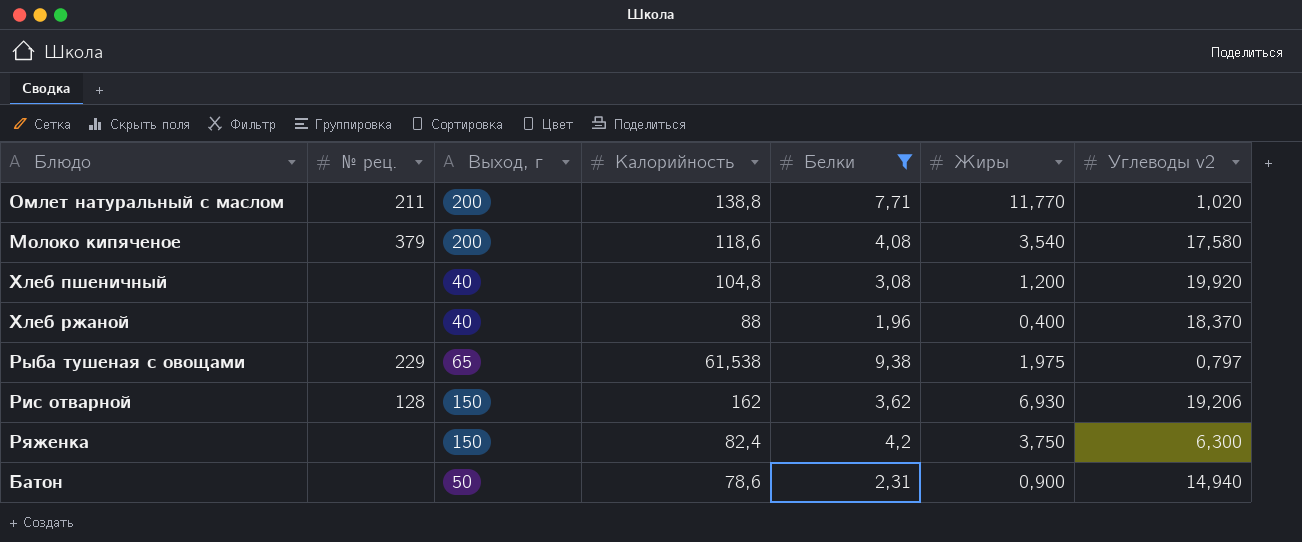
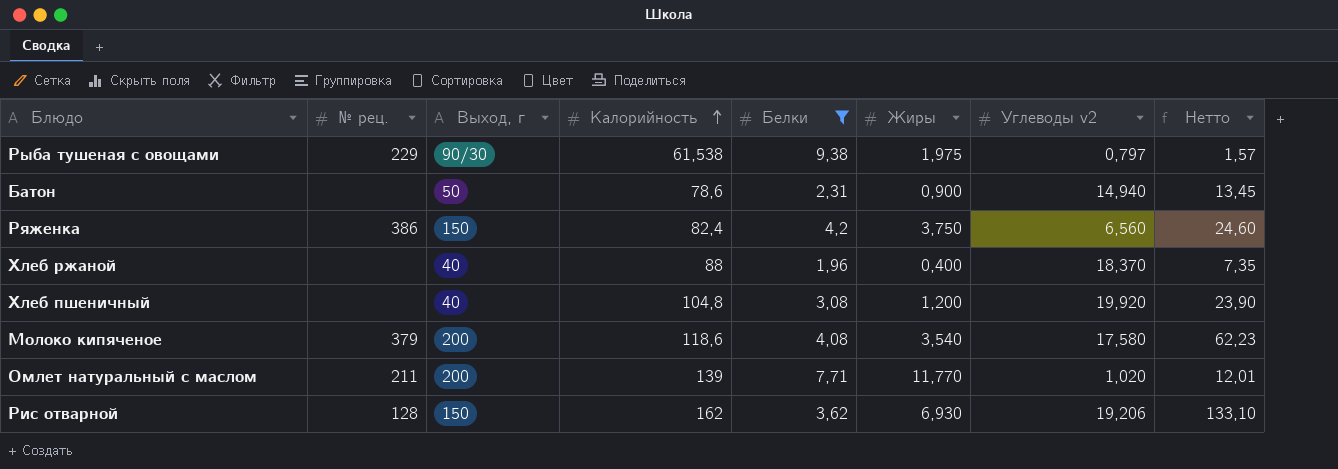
row order: none -> Калорийность ascending
column Нетто | formula: none -> [Жиры] * [Углеводы v2]
Рыба тушеная с овощами | Выход, г: 65 -> 90/30
Ряженка | № рец.: none -> 386
Ряженка | Углеводы v2: 6,300 -> 6,560
Омлет натуральный с маслом | Калорийность: 138,8 -> 139

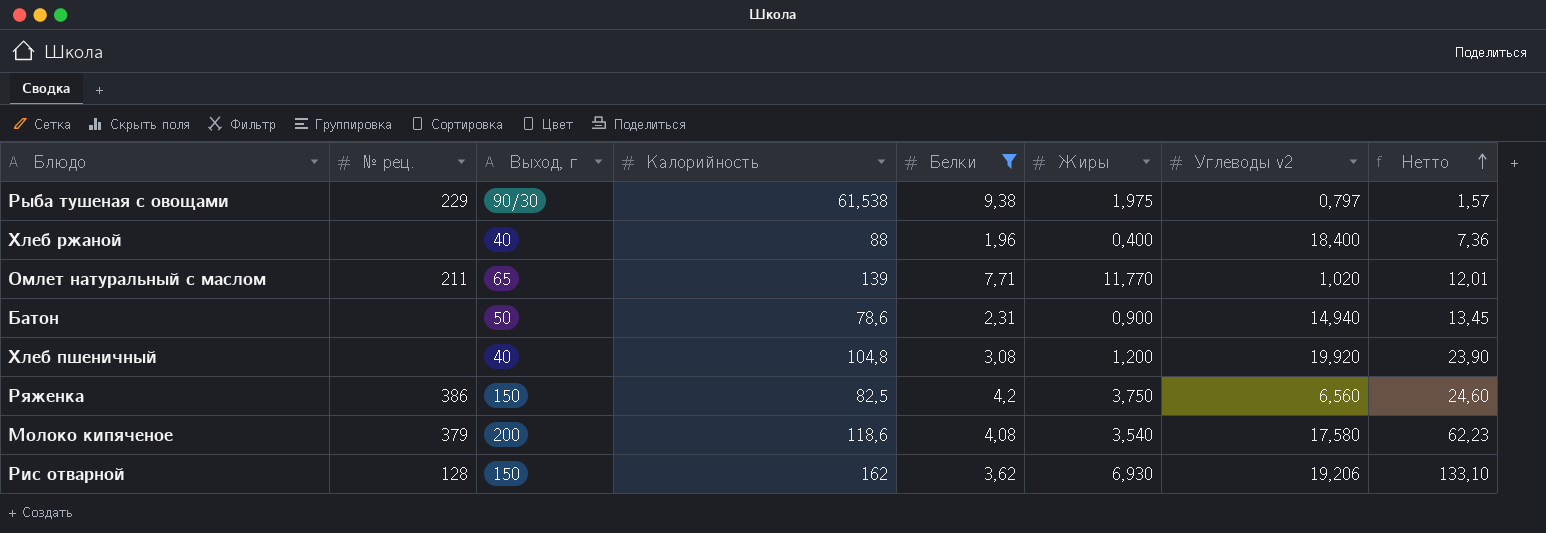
row order: Калорийность ascending -> Нетто ascending
Хлеб ржаной | Углеводы v2: 18,370 -> 18,400
Хлеб ржаной | Нетто: 7,35 -> 7,36
Омлет натуральный с маслом | Выход, г: 200 -> 65
Ряженка | Калорийность: 82,4 -> 82,5

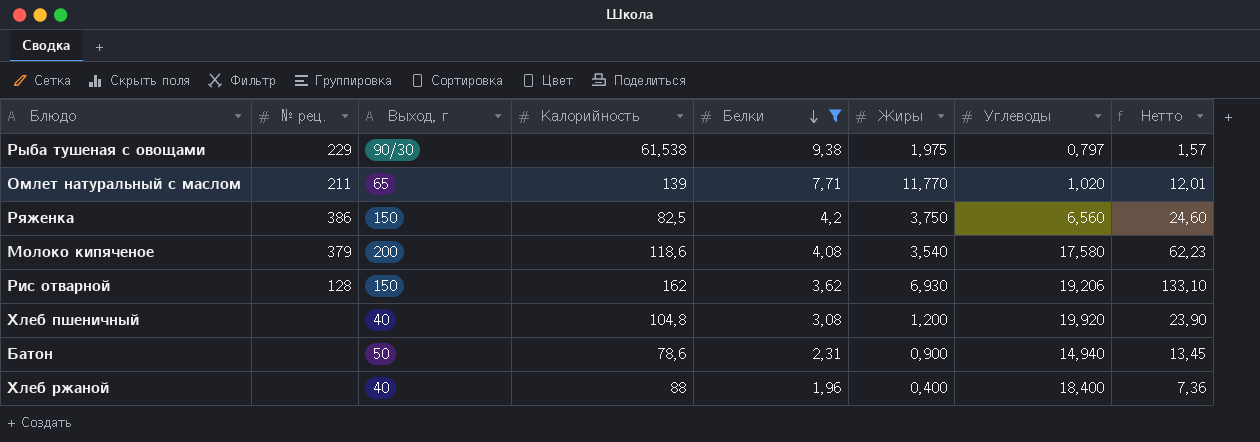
row order: Нетто ascending -> Белки descending
column name: Углеводы v2 -> Углеводы

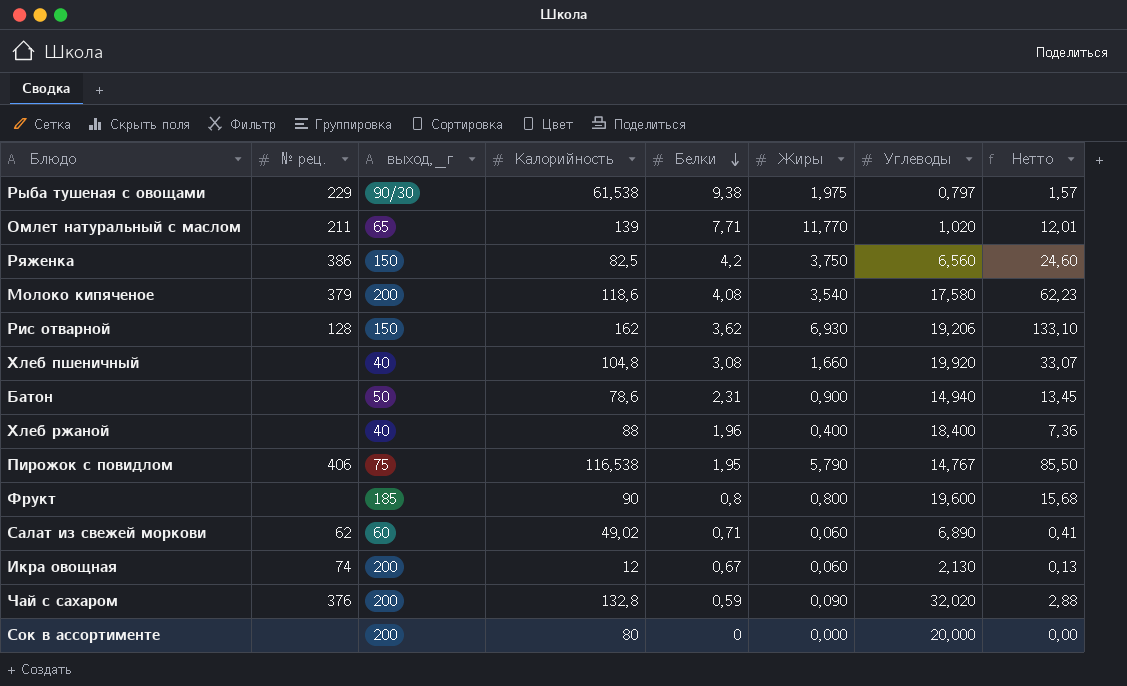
filter: Белки >= 1,96 -> none
column name: Выход, г -> выход,_г
Хлеб пшеничный | Жиры: 1,200 -> 1,660
Хлеб пшеничный | Нетто: 23,90 -> 33,07

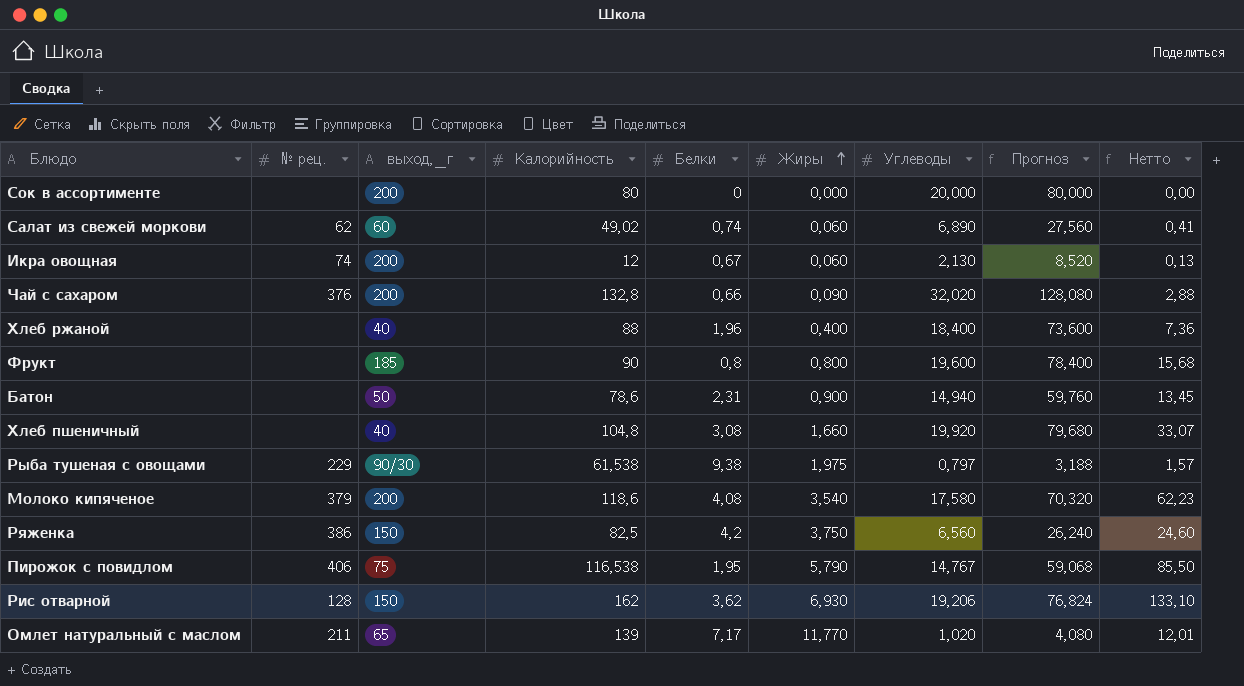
row order: Белки descending -> Жиры ascending
column Прогноз | formula: none -> [Углеводы] * 4
Салат из свежей моркови | Белки: 0,71 -> 0,74
Чай с сахаром | Белки: 0,59 -> 0,66
Омлет натуральный с маслом | Белки: 7,71 -> 7,17

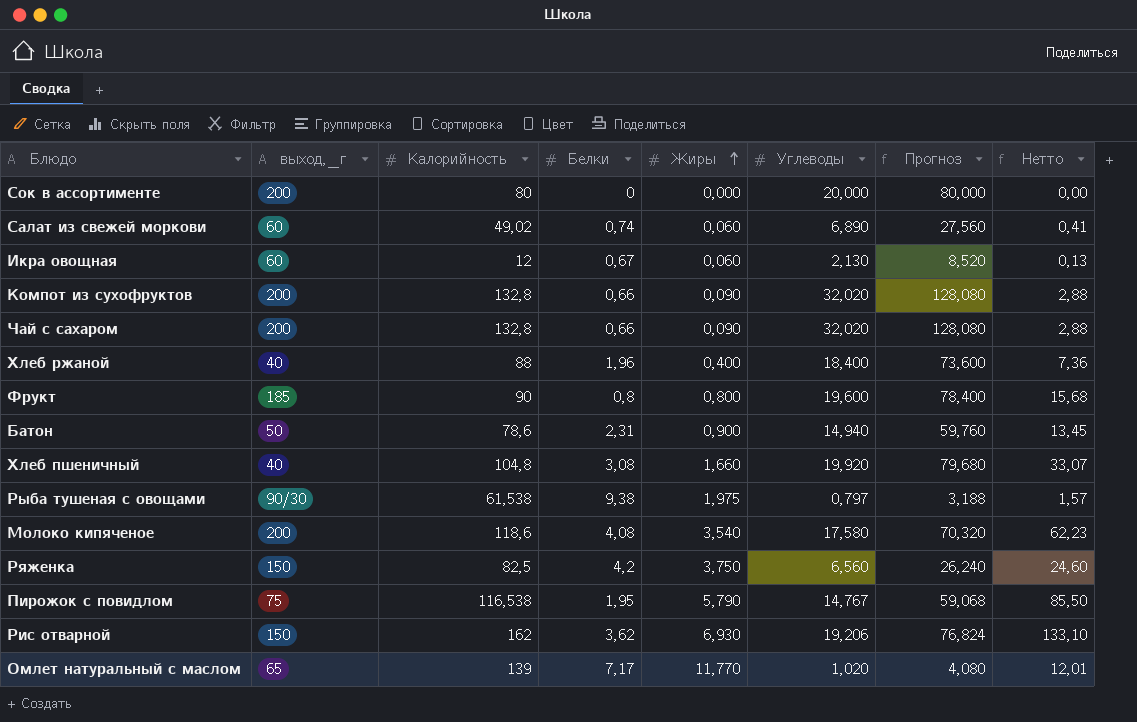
column № рец. | position: 2 -> none
Икра овощная | выход,_г: 200 -> 60
row Компот из сухофруктов: none -> 200 | 132,8 | 0,66 | 0,090 | 32,020 | 128,080 | 2,88

